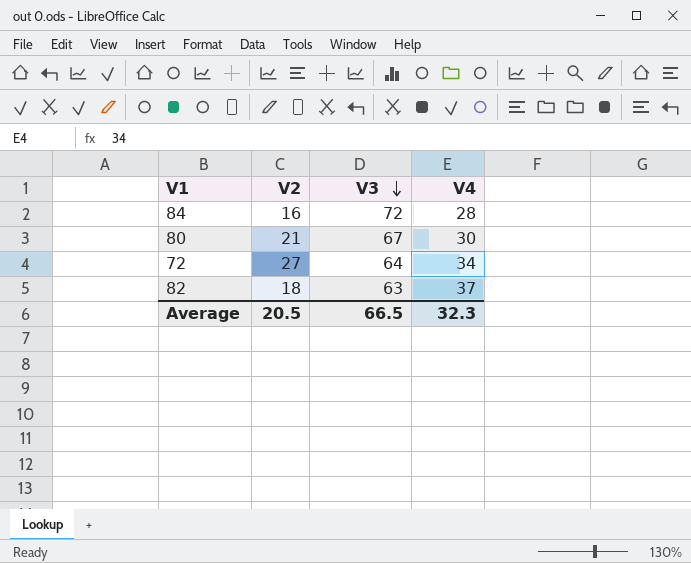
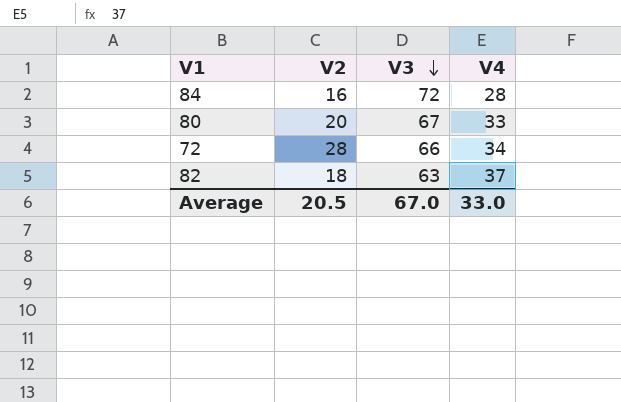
80 | V2: 21 -> 20
80 | V4: 30 -> 33
72 | V2: 27 -> 28
72 | V3: 64 -> 66
Average | V3: 66.5 -> 67.0
Average | V4: 32.3 -> 33.0

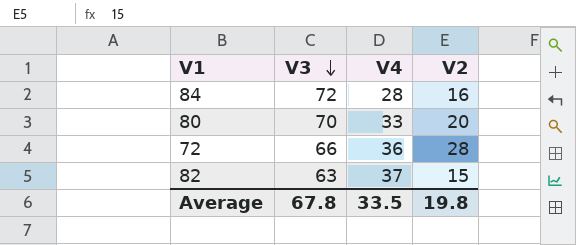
column V2 | position: 2 -> 4
80 | V3: 67 -> 70
72 | V4: 34 -> 36
82 | V2: 18 -> 15
Average | V3: 67.0 -> 67.8
Average | V4: 33.0 -> 33.5
Average | V2: 20.5 -> 19.8

